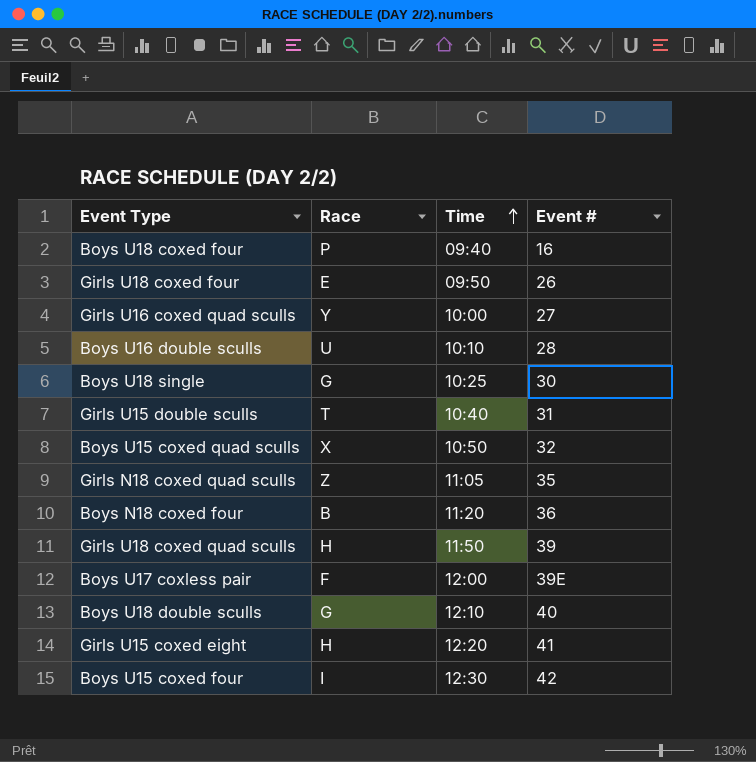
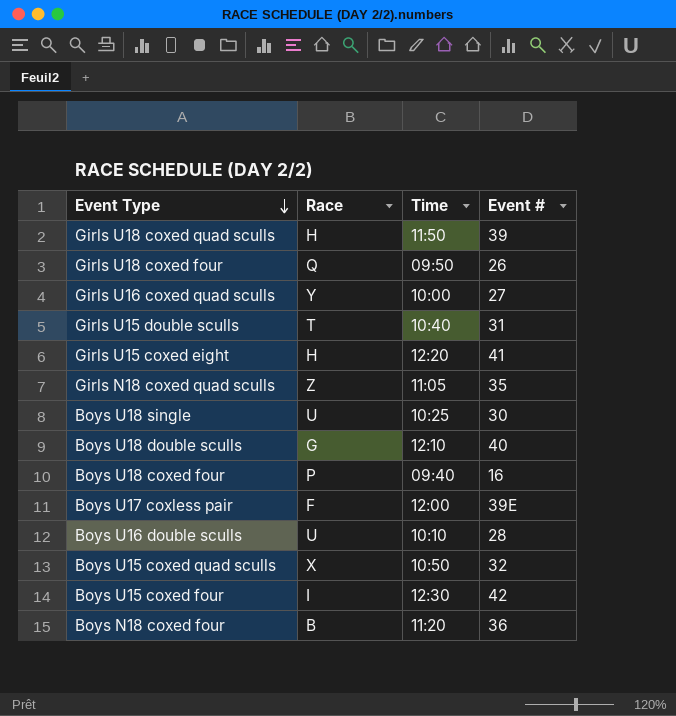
row order: Time ascending -> Event Type descending
Girls U18 coxed four | Race: E -> Q
Boys U18 single | Race: G -> U

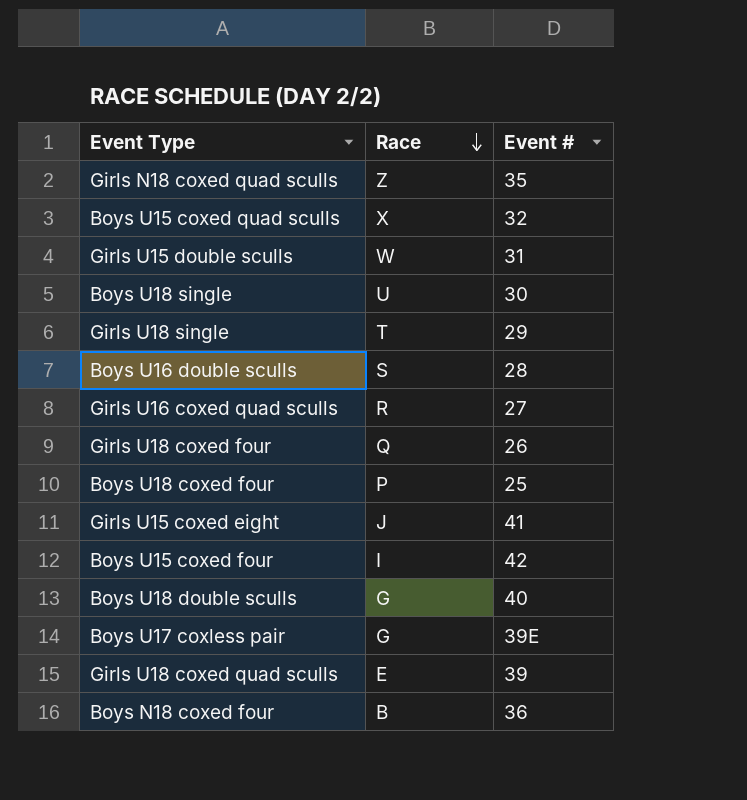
row order: Event Type descending -> Race descending
column Time | position: 3 -> none
Girls U15 double sculls | Race: T -> W
row Girls U18 single: none -> T | 29
Boys U16 double sculls | Race: U -> S
Girls U16 coxed quad sculls | Race: Y -> R
Boys U18 coxed four | Event #: 16 -> 25
Girls U15 coxed eight | Race: H -> J
Boys U17 coxless pair | Race: F -> G
Girls U18 coxed quad sculls | Race: H -> E

